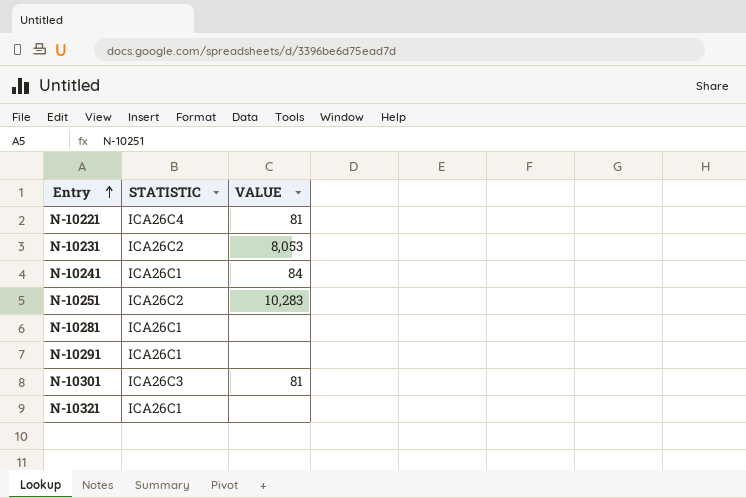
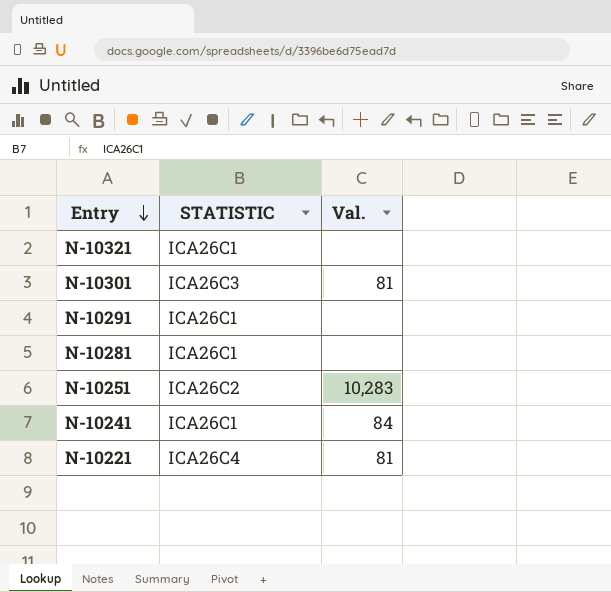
row order: Entry ascending -> Entry descending
column name: VALUE -> Val.
row N-10231: ICA26C2 | 8,053 -> none

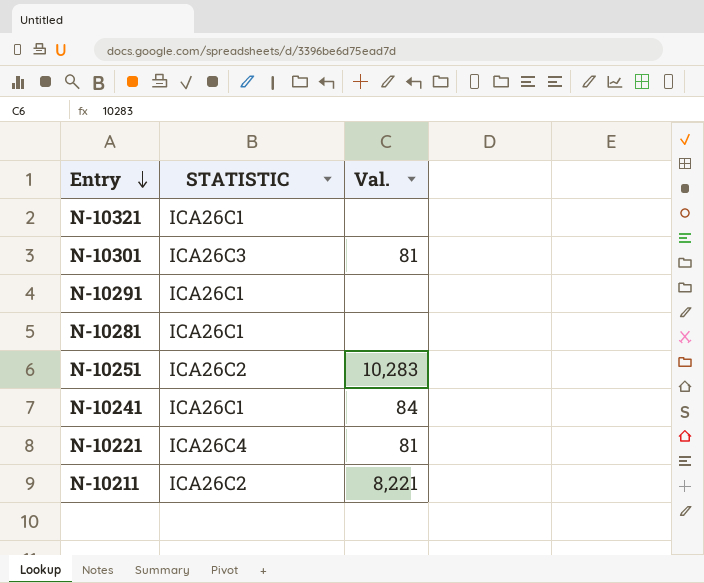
row N-10211: none -> ICA26C2 | 8,221

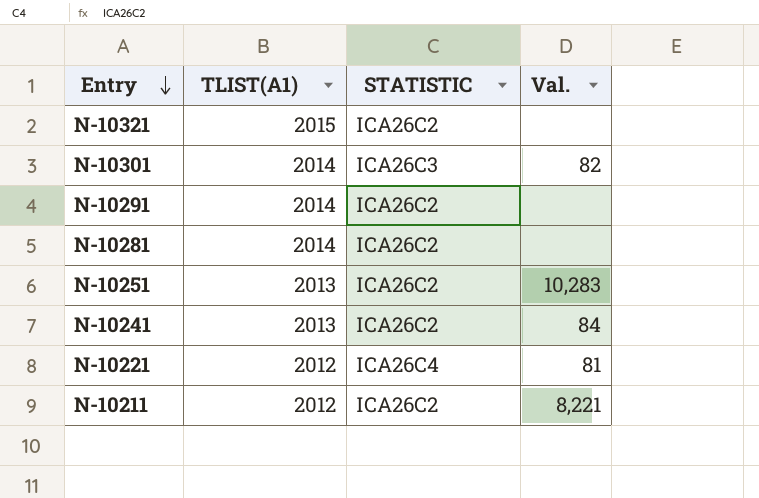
column TLIST(A1) | position: none -> 2
N-10321 | STATISTIC: ICA26C1 -> ICA26C2
N-10301 | Val.: 81 -> 82
N-10291 | STATISTIC: ICA26C1 -> ICA26C2
N-10281 | STATISTIC: ICA26C1 -> ICA26C2
N-10241 | STATISTIC: ICA26C1 -> ICA26C2

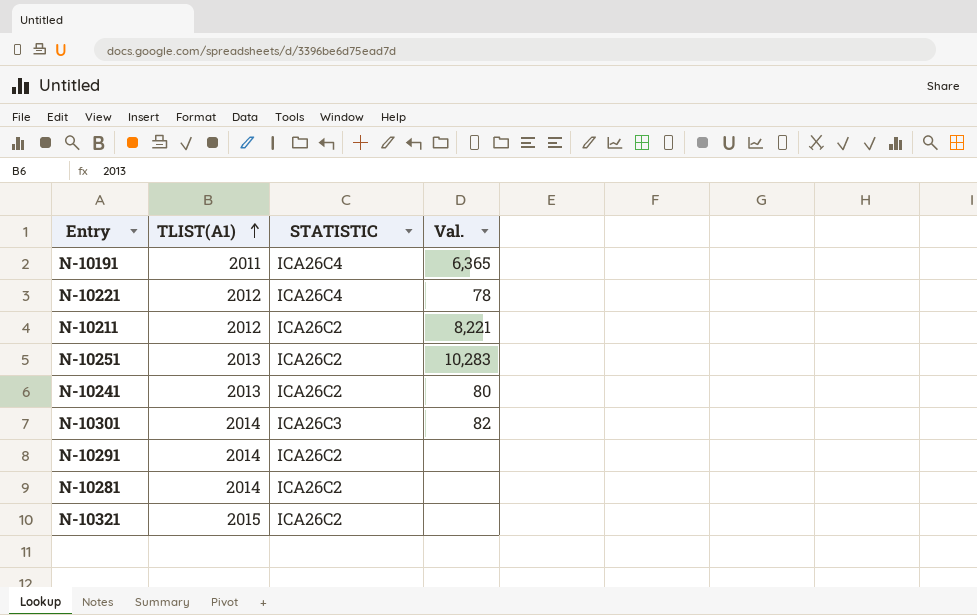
row order: Entry descending -> TLIST(A1) ascending
row N-10191: none -> 2011 | ICA26C4 | 6,365
N-10221 | Val.: 81 -> 78
N-10241 | Val.: 84 -> 80

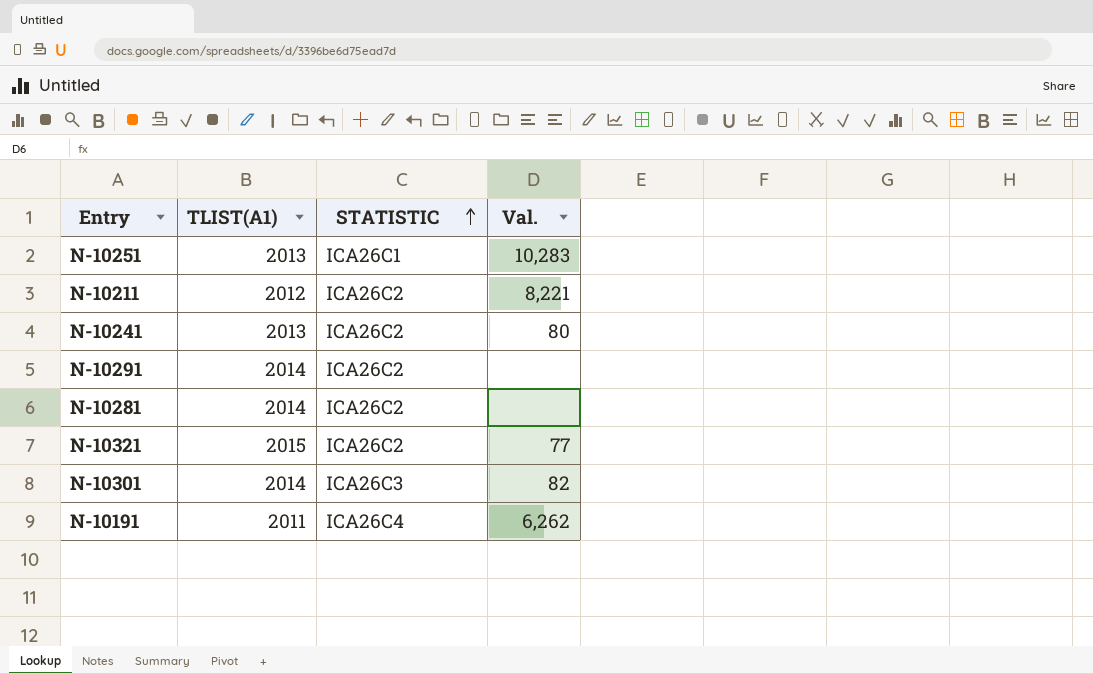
row order: TLIST(A1) ascending -> STATISTIC ascending
row N-10221: 2012 | ICA26C4 | 78 -> none
N-10251 | STATISTIC: ICA26C2 -> ICA26C1
N-10321 | Val.: none -> 77
N-10191 | Val.: 6,365 -> 6,262

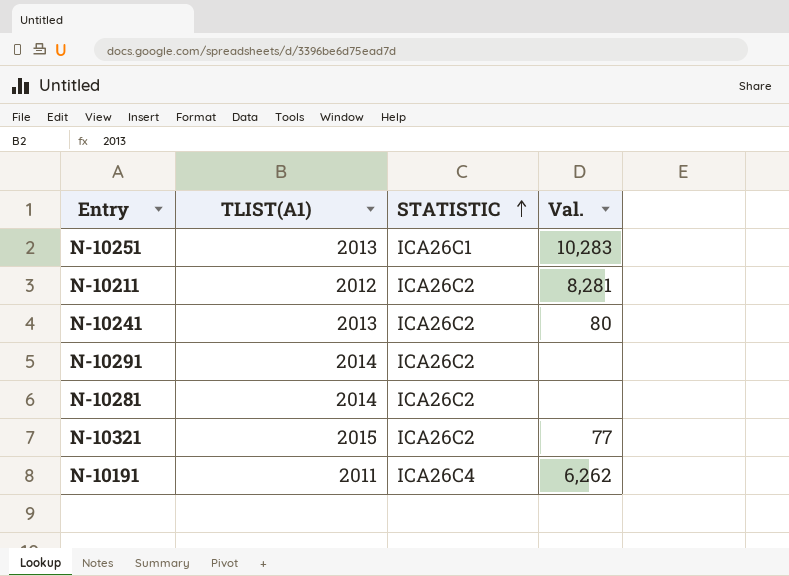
row N-10301: 2014 | ICA26C3 | 82 -> none
N-10211 | Val.: 8,221 -> 8,281

